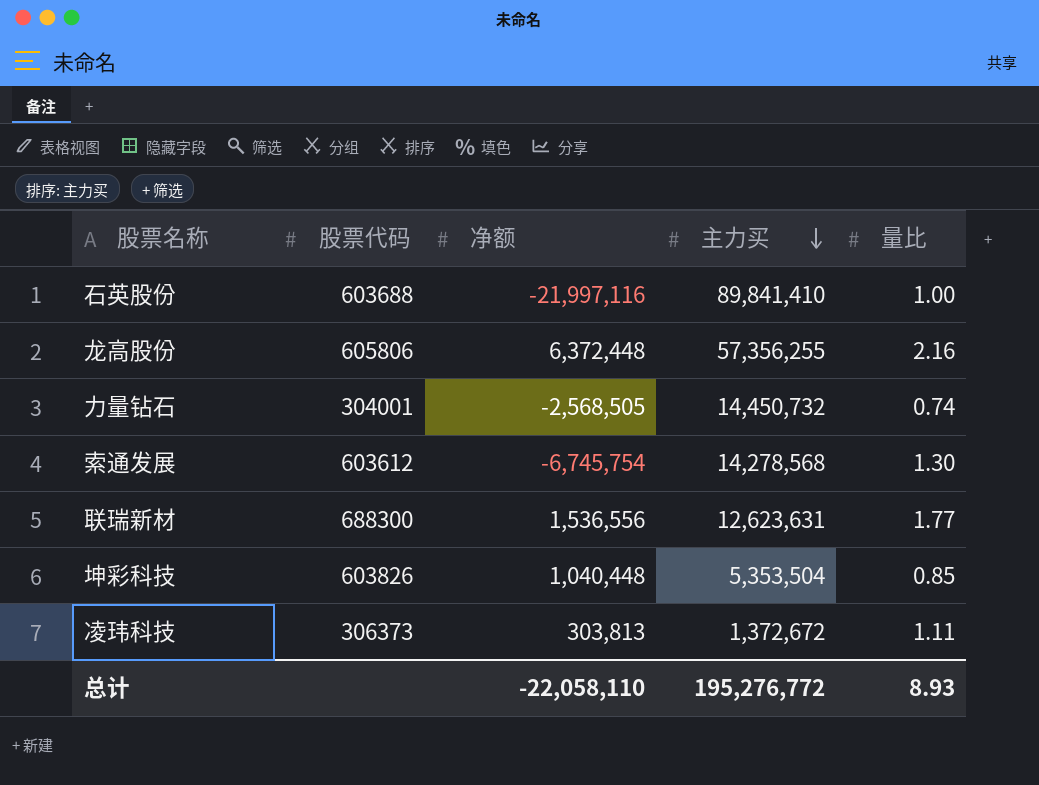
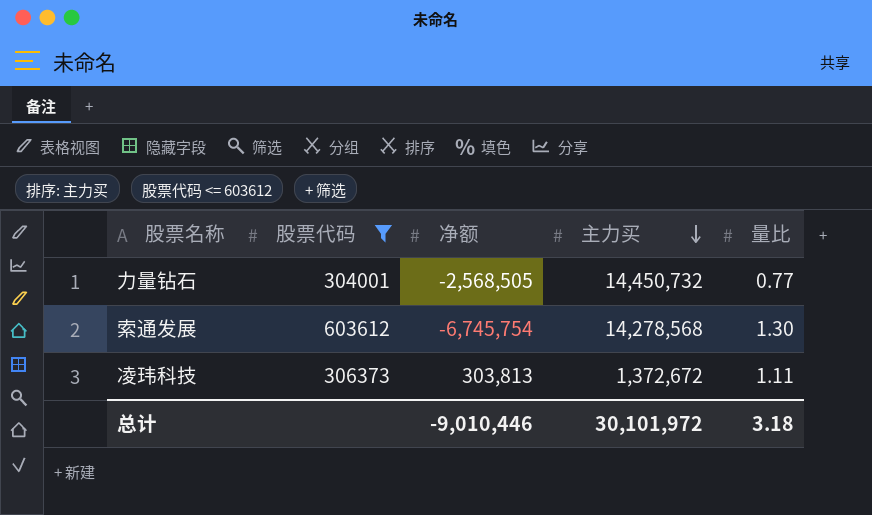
filter: none -> 股票代码 <= 603612
力量钻石 | 量比: 0.74 -> 0.77
总计 | 净额: -22,058,110 -> -9,010,446
总计 | 主力买: 195,276,772 -> 30,101,972
总计 | 量比: 8.93 -> 3.18

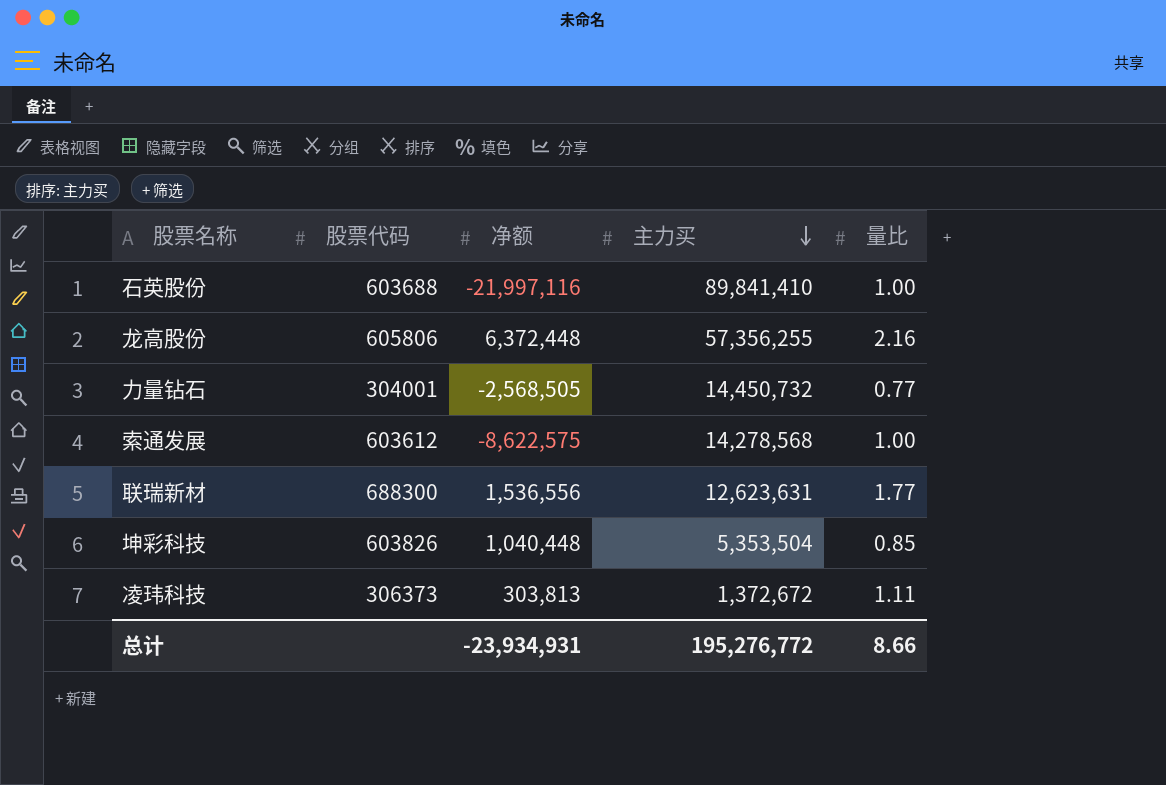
filter: 股票代码 <= 603612 -> none
索通发展 | 净额: -6,745,754 -> -8,622,575
索通发展 | 量比: 1.30 -> 1.00
总计 | 净额: -9,010,446 -> -23,934,931
总计 | 主力买: 30,101,972 -> 195,276,772
总计 | 量比: 3.18 -> 8.66

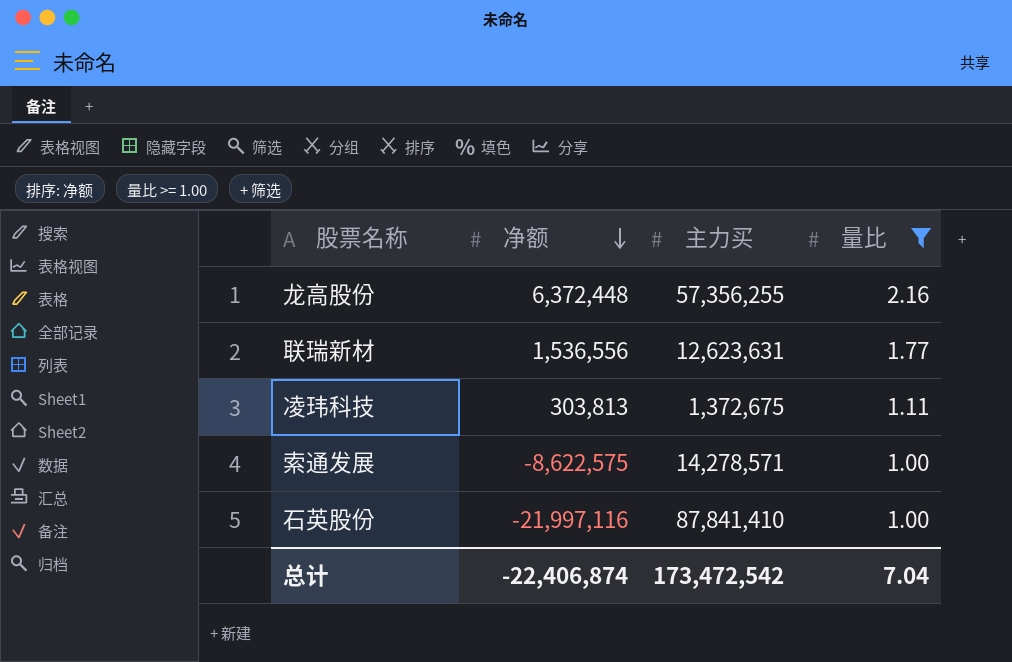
filter: none -> 量比 >= 1.00
row order: 主力买 descending -> 净额 descending
column 股票代码 | position: 2 -> none
凌玮科技 | 主力买: 1,372,672 -> 1,372,675
索通发展 | 主力买: 14,278,568 -> 14,278,571
石英股份 | 主力买: 89,841,410 -> 87,841,410
总计 | 净额: -23,934,931 -> -22,406,874
总计 | 主力买: 195,276,772 -> 173,472,542
总计 | 量比: 8.66 -> 7.04

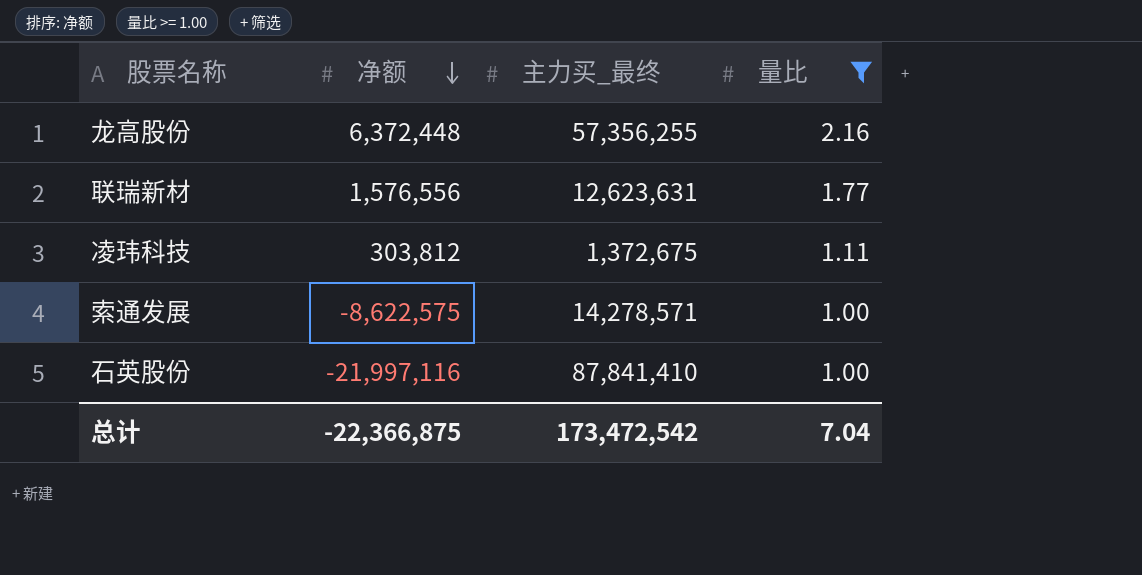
column name: 主力买 -> 主力买_最终
联瑞新材 | 净额: 1,536,556 -> 1,576,556
凌玮科技 | 净额: 303,813 -> 303,812
总计 | 净额: -22,406,874 -> -22,366,875

